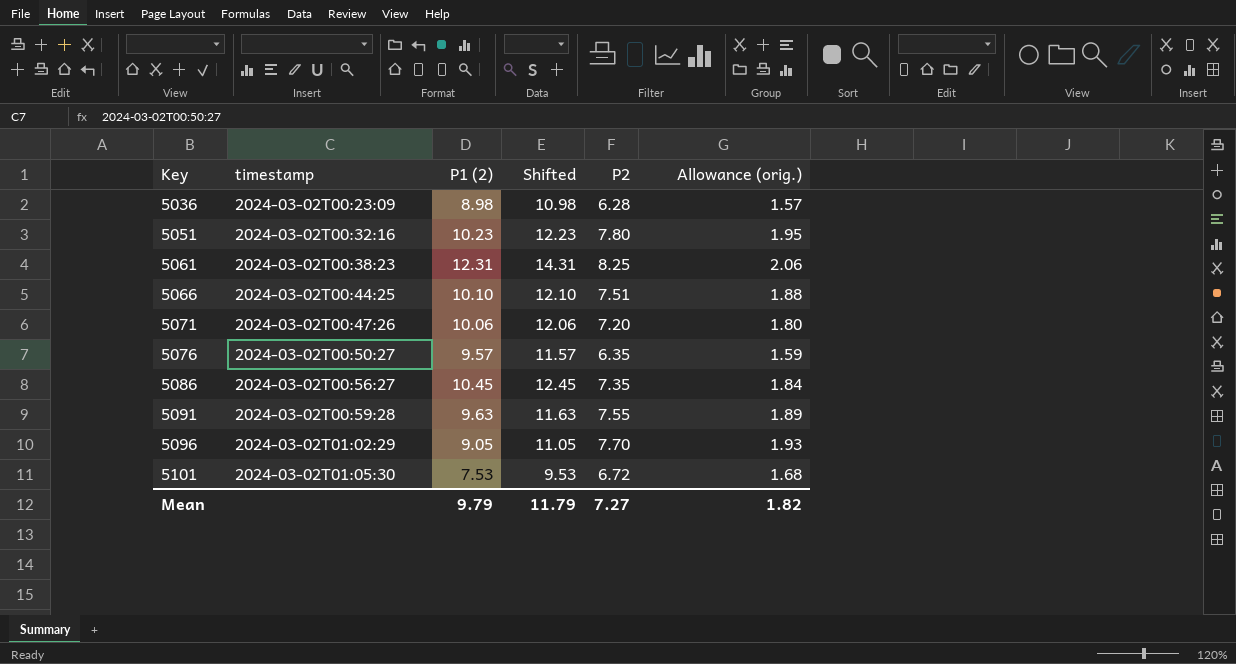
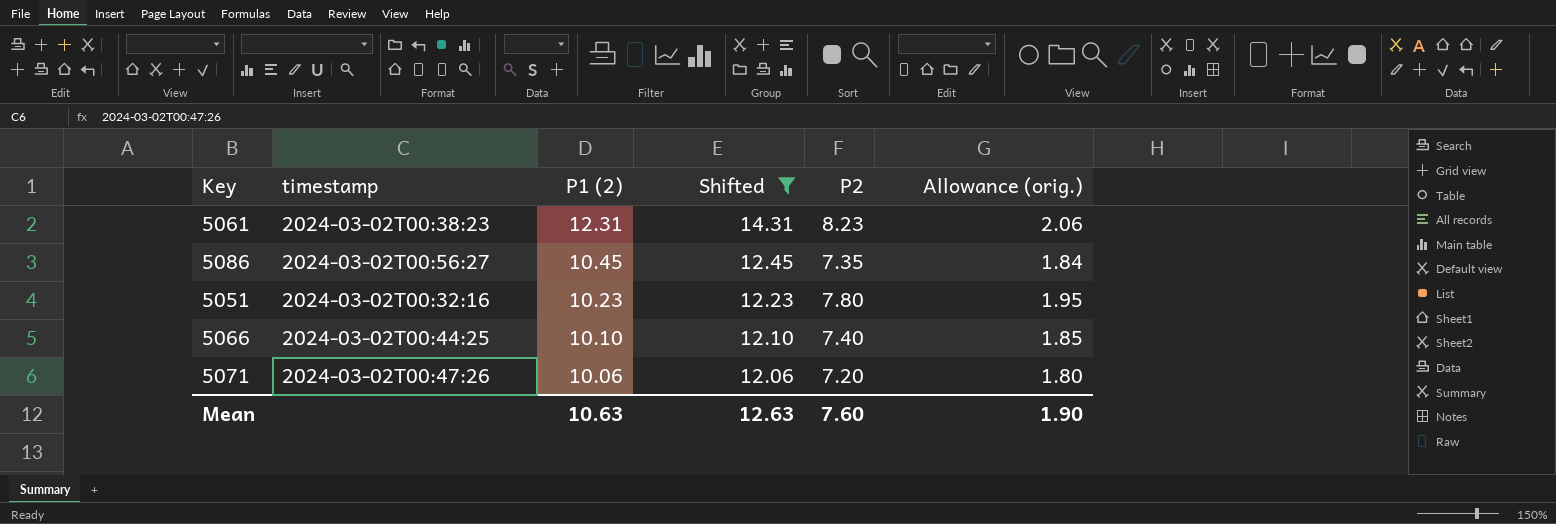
filter: none -> Shifted >= 12.06
row order: Key ascending -> P1 (2) descending
5061 | P2: 8.25 -> 8.23
5066 | P2: 7.51 -> 7.40
5066 | Allowance (orig.): 1.88 -> 1.85
Mean | P1 (2): 9.79 -> 10.63
Mean | Shifted: 11.79 -> 12.63
Mean | P2: 7.27 -> 7.60
Mean | Allowance (orig.): 1.82 -> 1.90

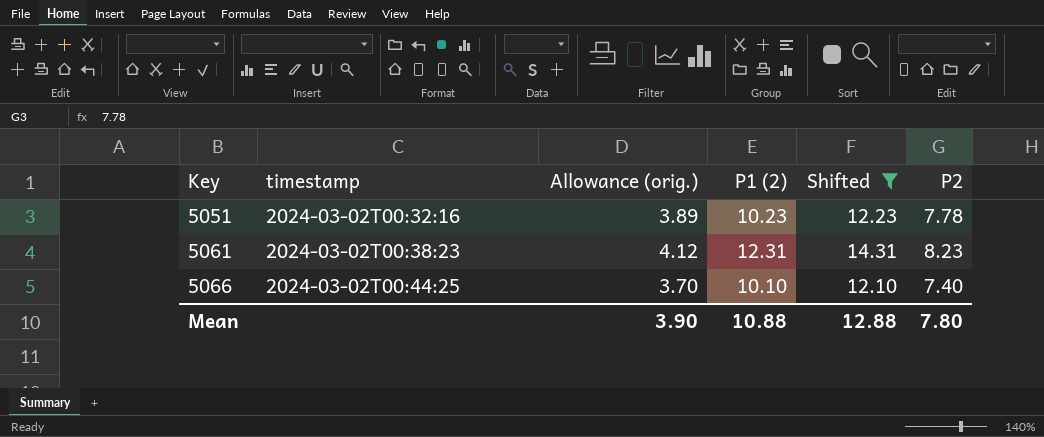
row order: P1 (2) descending -> Key ascending
column Allowance (orig.) | formula: [P2] * 0.25 -> [P2] * 0.5
column Allowance (orig.) | position: 6 -> 3
row 5086: 2024-03-02T00:56:27 | 10.45 | 12.45 | 7.35 | 1.84 -> none
row 5071: 2024-03-02T00:47:26 | 10.06 | 12.06 | 7.20 | 1.80 -> none
5051 | P2: 7.80 -> 7.78
Mean | Allowance (orig.): 1.90 -> 3.90
Mean | P1 (2): 10.63 -> 10.88
Mean | Shifted: 12.63 -> 12.88
Mean | P2: 7.60 -> 7.80

